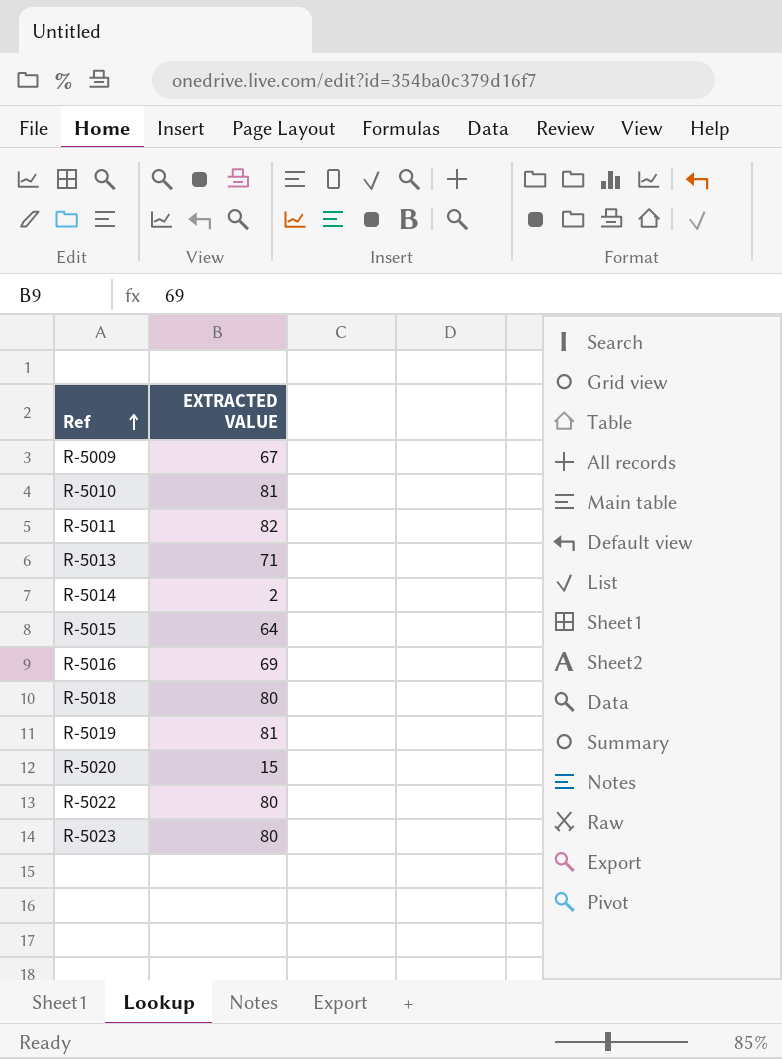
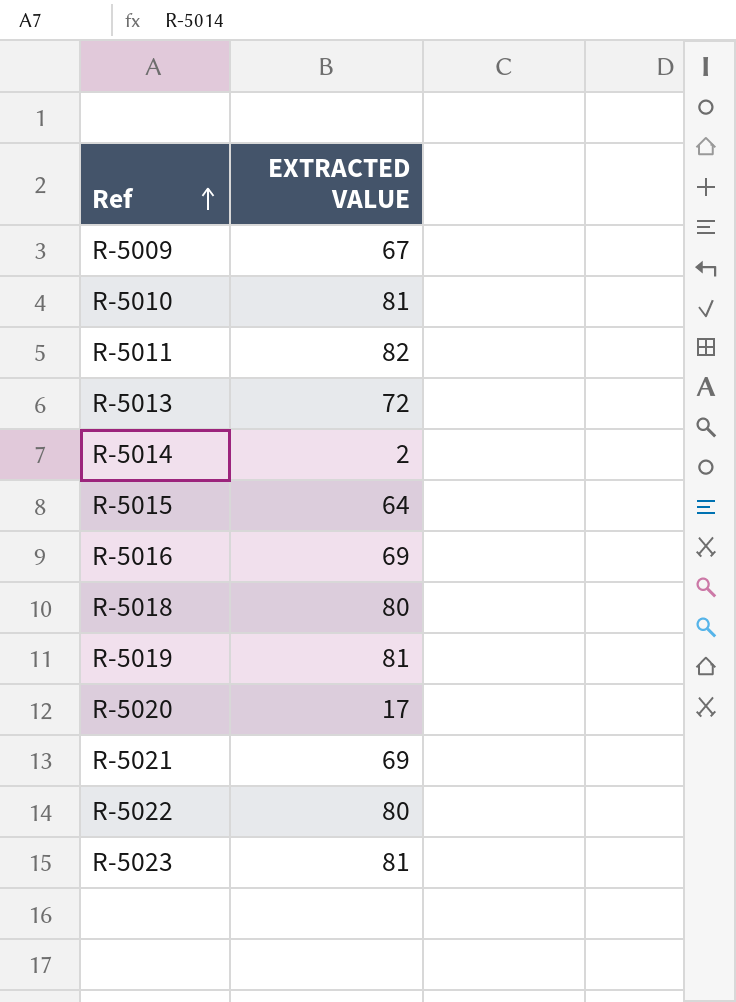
R-5013 | EXTRACTED VALUE: 71 -> 72
R-5020 | EXTRACTED VALUE: 15 -> 17
row R-5021: none -> 69
R-5023 | EXTRACTED VALUE: 80 -> 81

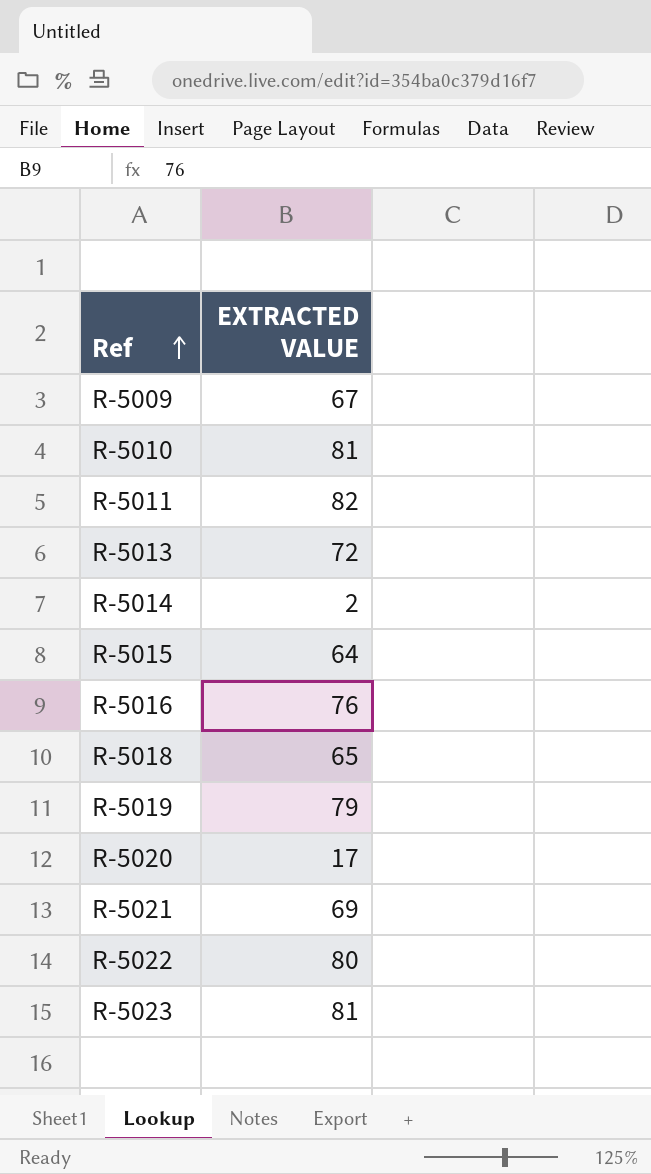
R-5016 | EXTRACTED VALUE: 69 -> 76
R-5018 | EXTRACTED VALUE: 80 -> 65
R-5019 | EXTRACTED VALUE: 81 -> 79

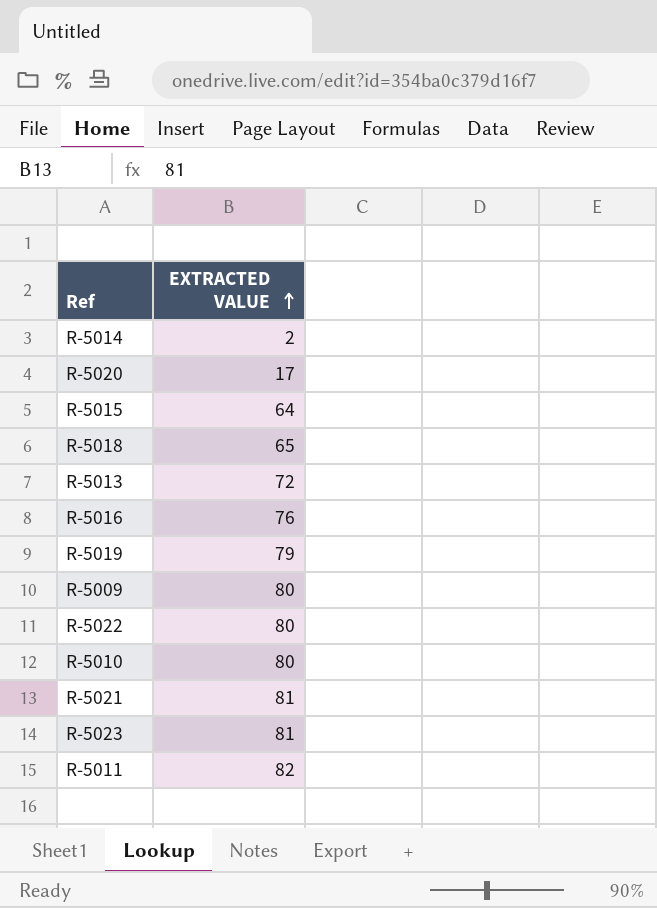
row order: Ref ascending -> EXTRACTED VALUE ascending
R-5009 | EXTRACTED VALUE: 67 -> 80
R-5010 | EXTRACTED VALUE: 81 -> 80
R-5021 | EXTRACTED VALUE: 69 -> 81

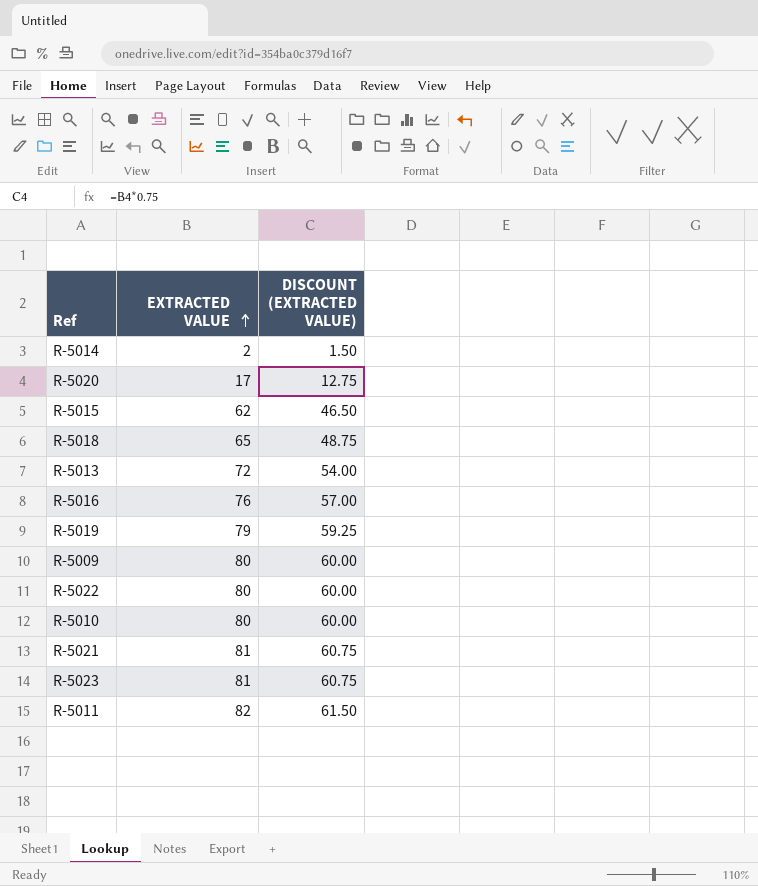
column DISCOUNT (EXTRACTED VALUE) | formula: none -> [EXTRACTED VALUE] * 0.75
R-5015 | EXTRACTED VALUE: 64 -> 62

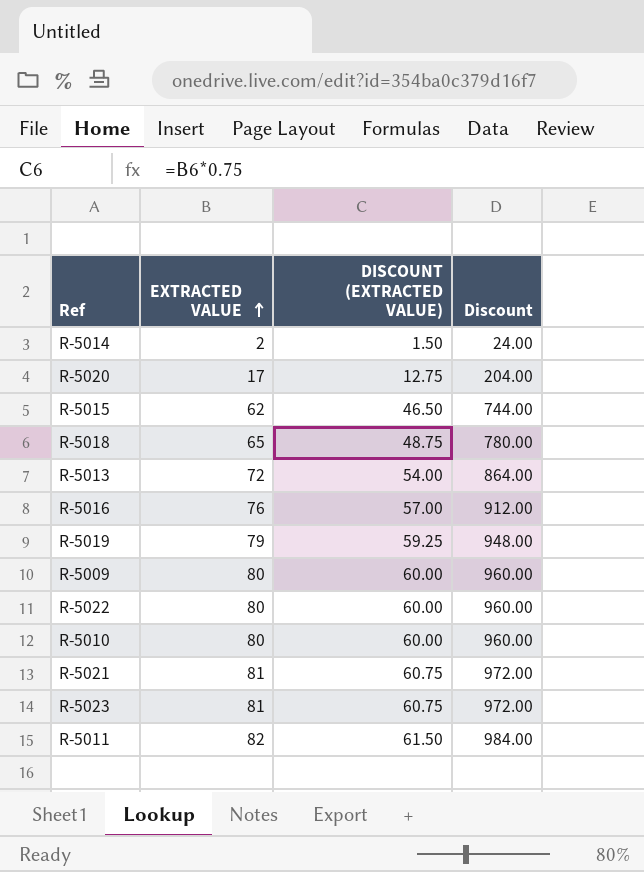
column Discount | formula: none -> [EXTRACTED VALUE] * 12

